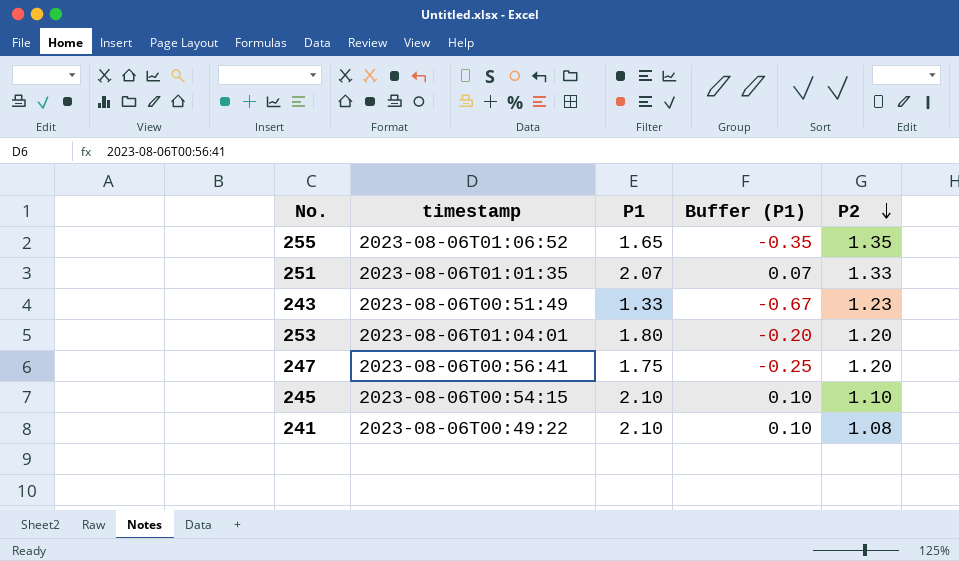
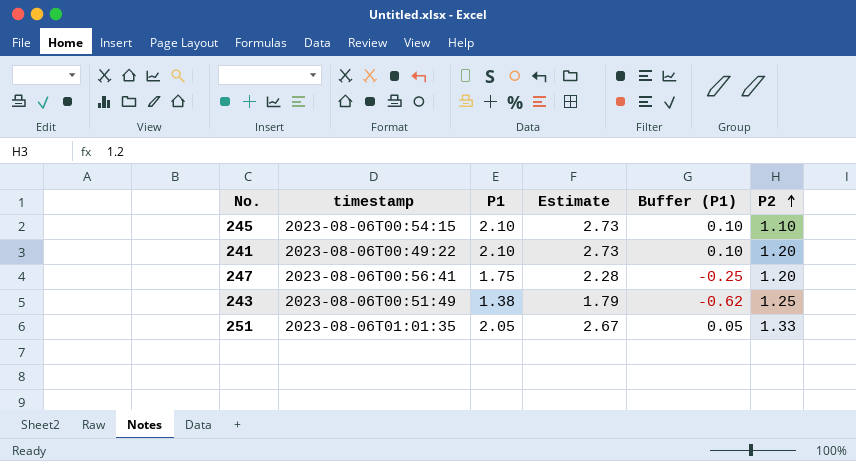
row order: P2 descending -> P2 ascending
column Estimate | formula: none -> [P1] * 1.3
row 255: 2023-08-06T01:06:52 | 1.65 | -0.35 | 1.35 -> none
row 253: 2023-08-06T01:04:01 | 1.80 | -0.20 | 1.20 -> none
241 | P2: 1.08 -> 1.20
243 | P1: 1.33 -> 1.38
243 | Buffer (P1): -0.67 -> -0.62
243 | P2: 1.23 -> 1.25
251 | P1: 2.07 -> 2.05
251 | Buffer (P1): 0.07 -> 0.05

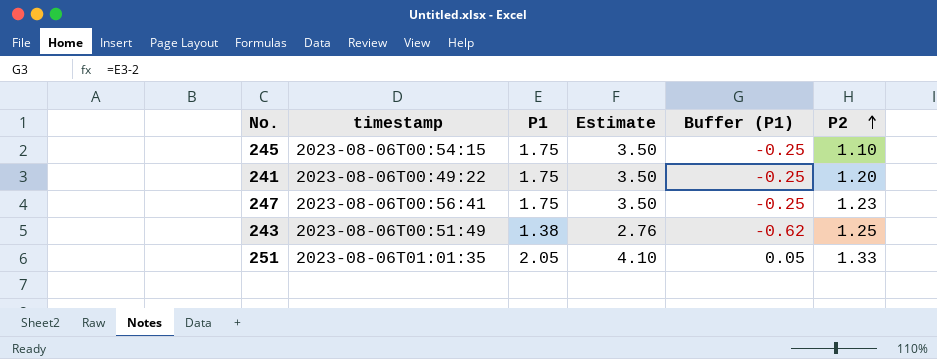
column Estimate | formula: [P1] * 1.3 -> [P1] * 2
245 | P1: 2.10 -> 1.75
245 | Buffer (P1): 0.10 -> -0.25
241 | P1: 2.10 -> 1.75
241 | Buffer (P1): 0.10 -> -0.25
247 | P2: 1.20 -> 1.23

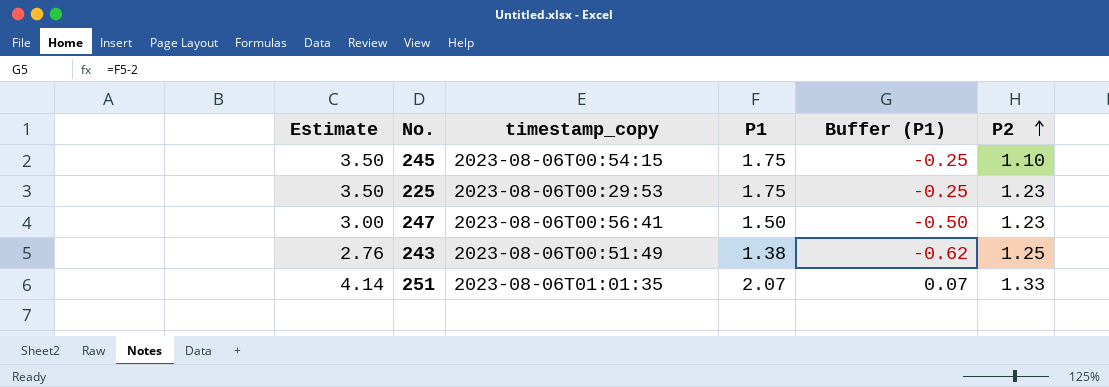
column Estimate | position: 4 -> 1
column name: timestamp -> timestamp_copy
row 241: 2023-08-06T00:49:22 | 1.75 | 3.50 | -0.25 | 1.20 -> none
row 225: none -> 3.50 | 2023-08-06T00:29:53 | 1.75 | -0.25 | 1.23
247 | Estimate: 3.50 -> 3.00
247 | P1: 1.75 -> 1.50
247 | Buffer (P1): -0.25 -> -0.50
251 | Estimate: 4.10 -> 4.14
251 | P1: 2.05 -> 2.07
251 | Buffer (P1): 0.05 -> 0.07

